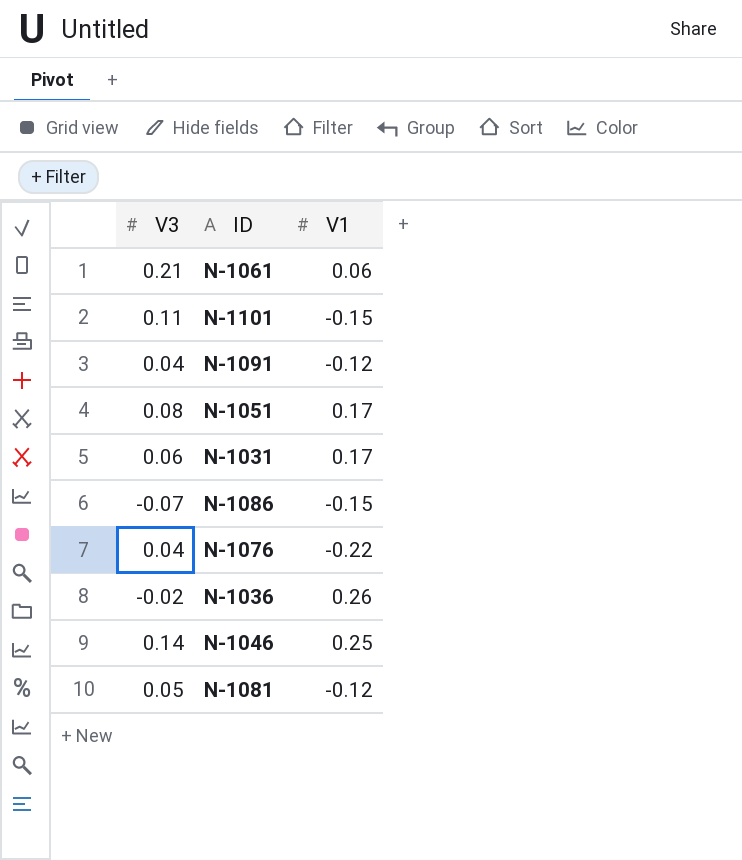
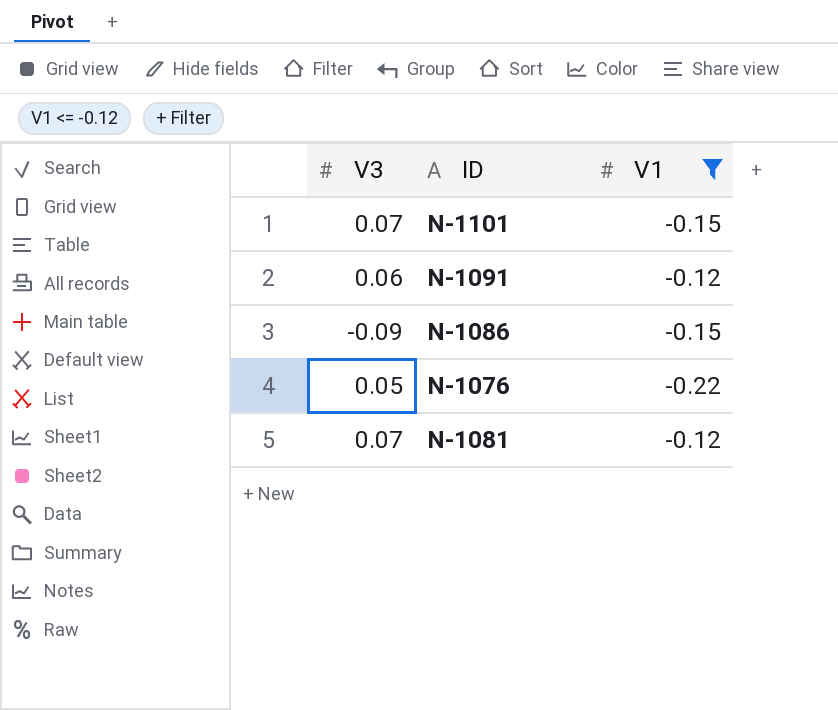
filter: none -> V1 <= -0.12
N-1101 | V3: 0.11 -> 0.07
N-1091 | V3: 0.04 -> 0.06
N-1086 | V3: -0.07 -> -0.09
N-1076 | V3: 0.04 -> 0.05
N-1081 | V3: 0.05 -> 0.07

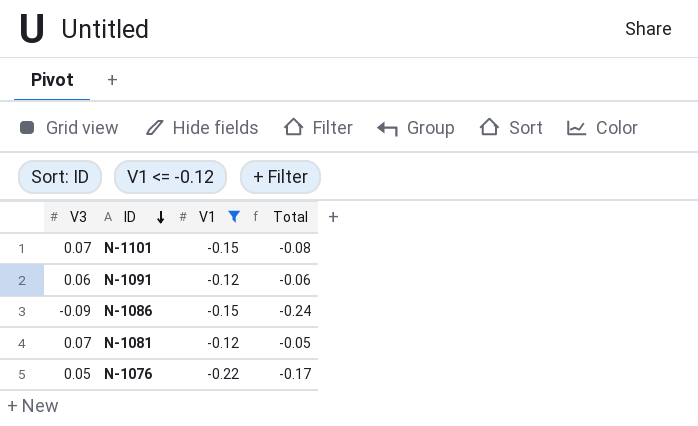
row order: none -> ID descending
column Total | formula: none -> [V3] + [V1]

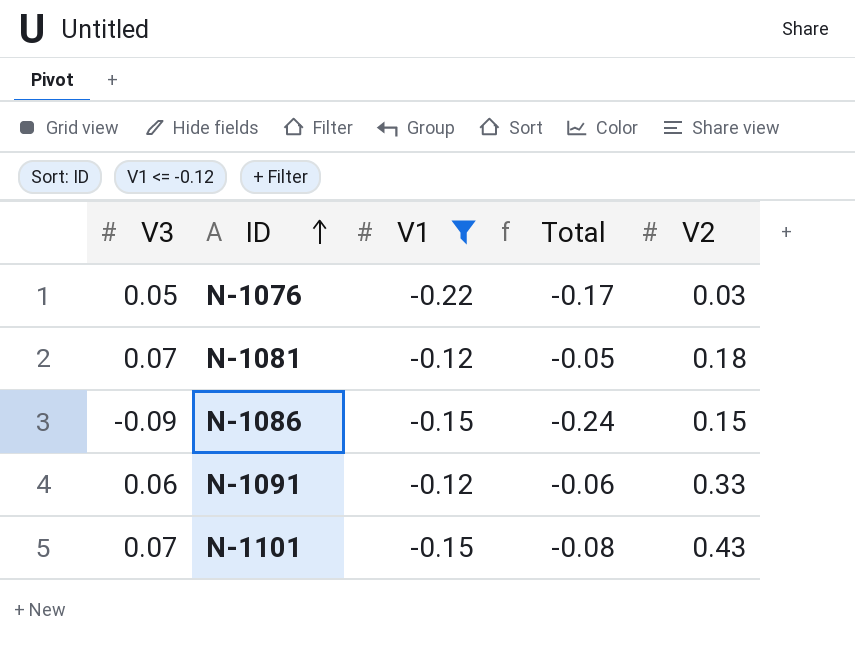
row order: ID descending -> ID ascending
column V2 | position: none -> 5

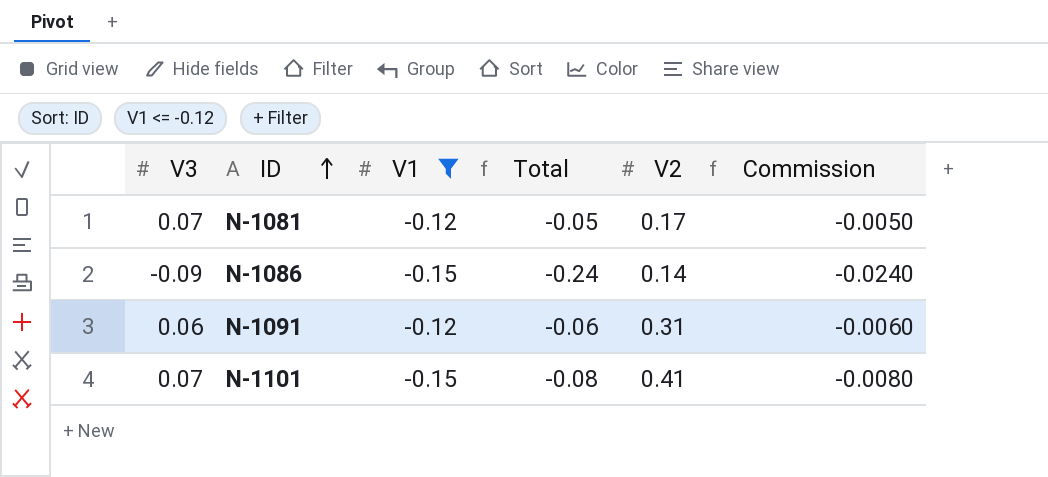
column Commission | formula: none -> [Total] * 0.1
row N-1076: 0.05 | -0.22 | -0.17 | 0.03 -> none
N-1081 | V2: 0.18 -> 0.17
N-1086 | V2: 0.15 -> 0.14
N-1091 | V2: 0.33 -> 0.31
N-1101 | V2: 0.43 -> 0.41

